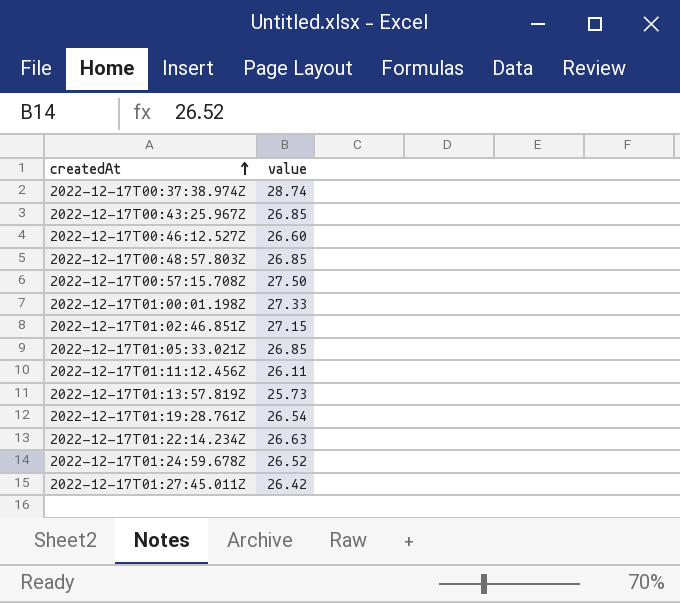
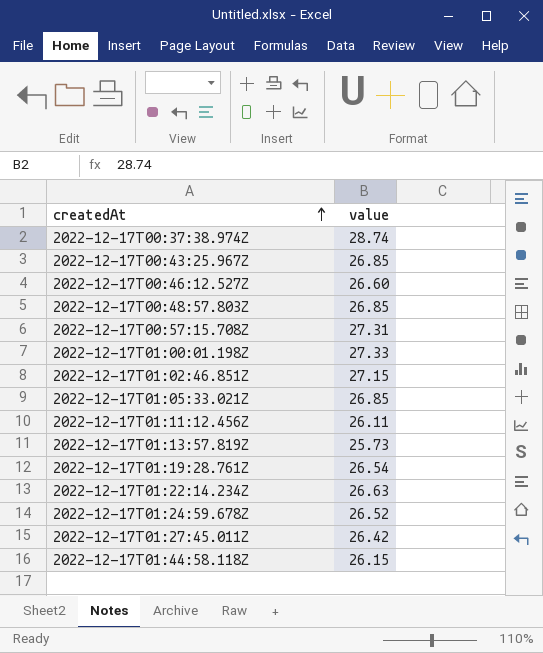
2022-12-17T00:57:15.708Z | value: 27.50 -> 27.31
row 2022-12-17T01:44:58.118Z: none -> 26.15

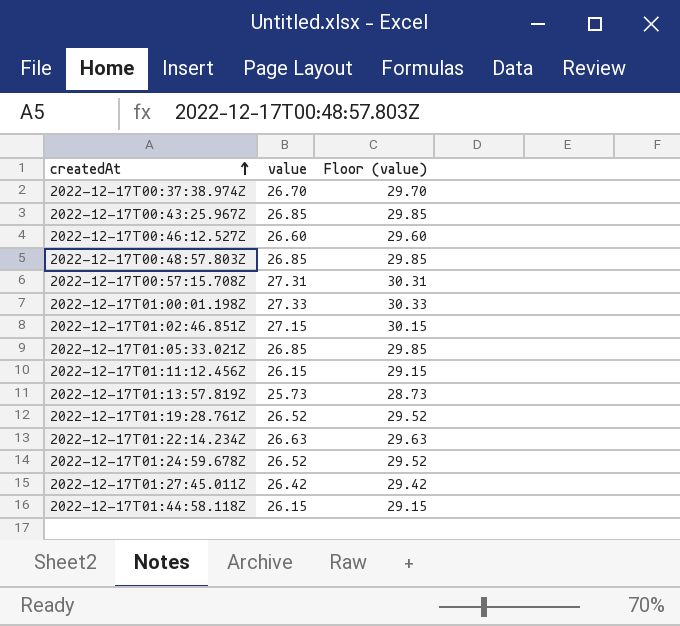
column Floor (value) | formula: none -> [value] + 3
2022-12-17T00:37:38.974Z | value: 28.74 -> 26.70
2022-12-17T01:11:12.456Z | value: 26.11 -> 26.15
2022-12-17T01:19:28.761Z | value: 26.54 -> 26.52

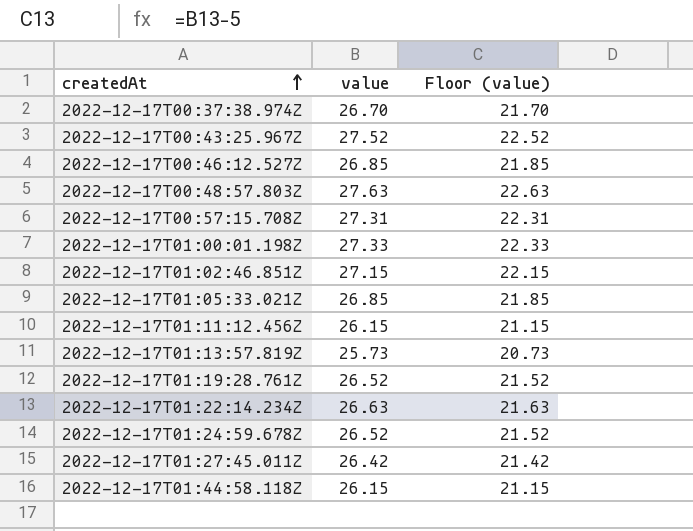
column Floor (value) | formula: [value] + 3 -> [value] - 5
2022-12-17T00:43:25.967Z | value: 26.85 -> 27.52
2022-12-17T00:46:12.527Z | value: 26.60 -> 26.85
2022-12-17T00:48:57.803Z | value: 26.85 -> 27.63

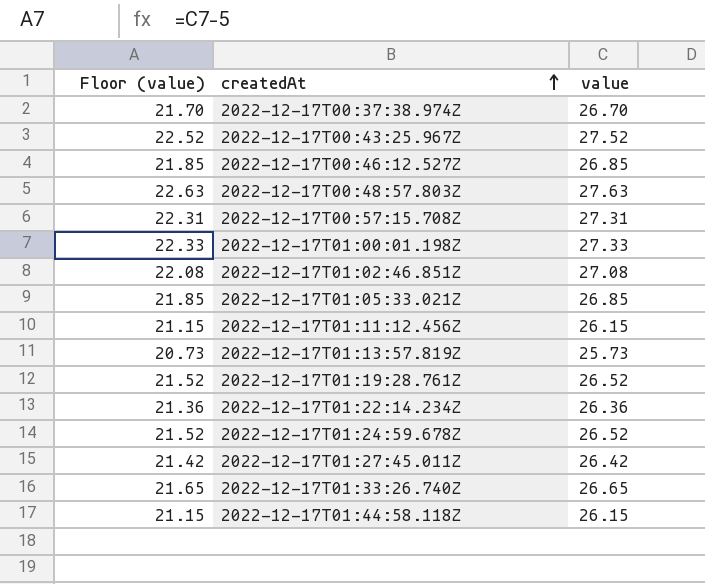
column Floor (value) | position: 3 -> 1
2022-12-17T01:02:46.851Z | Floor (value): 22.15 -> 22.08
2022-12-17T01:02:46.851Z | value: 27.15 -> 27.08
2022-12-17T01:22:14.234Z | Floor (value): 21.63 -> 21.36
2022-12-17T01:22:14.234Z | value: 26.63 -> 26.36
row 2022-12-17T01:33:26.740Z: none -> 21.65 | 26.65

